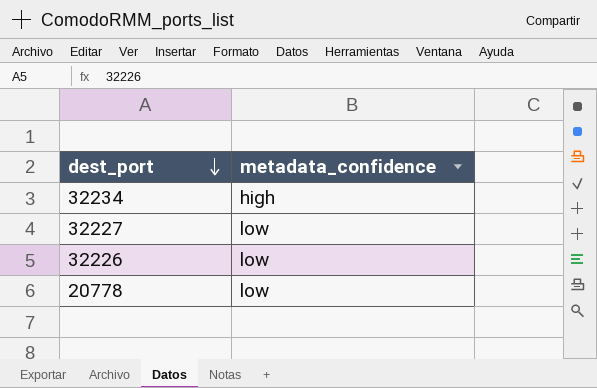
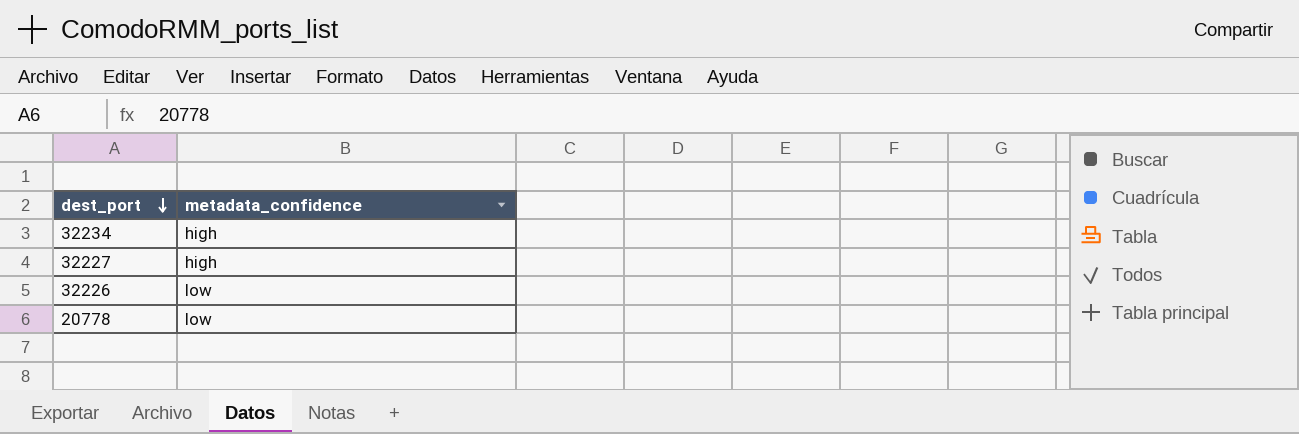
32227 | metadata_confidence: low -> high

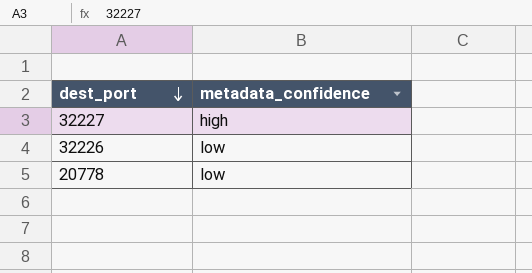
row 32234: high -> none

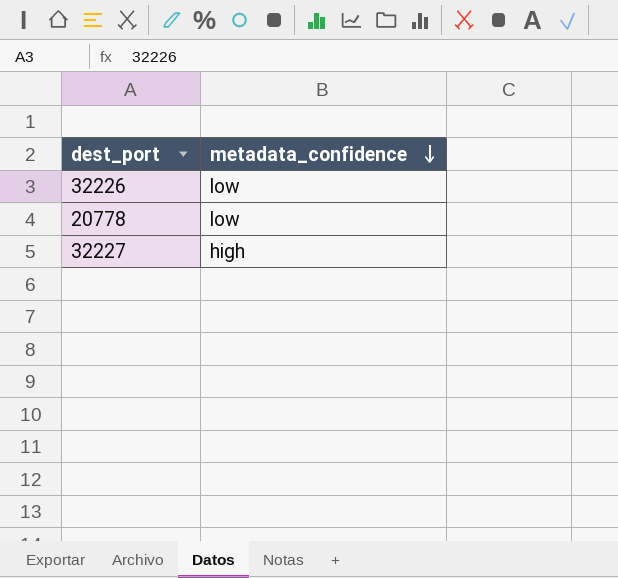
row order: dest_port descending -> metadata_confidence descending

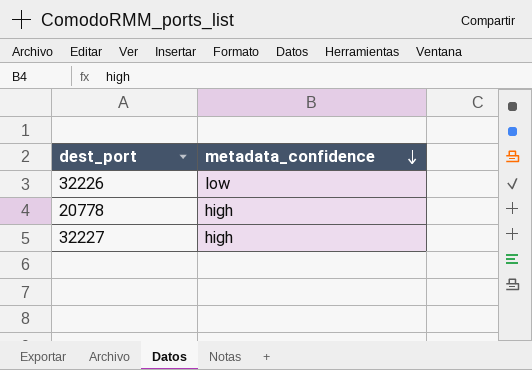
20778 | metadata_confidence: low -> high

